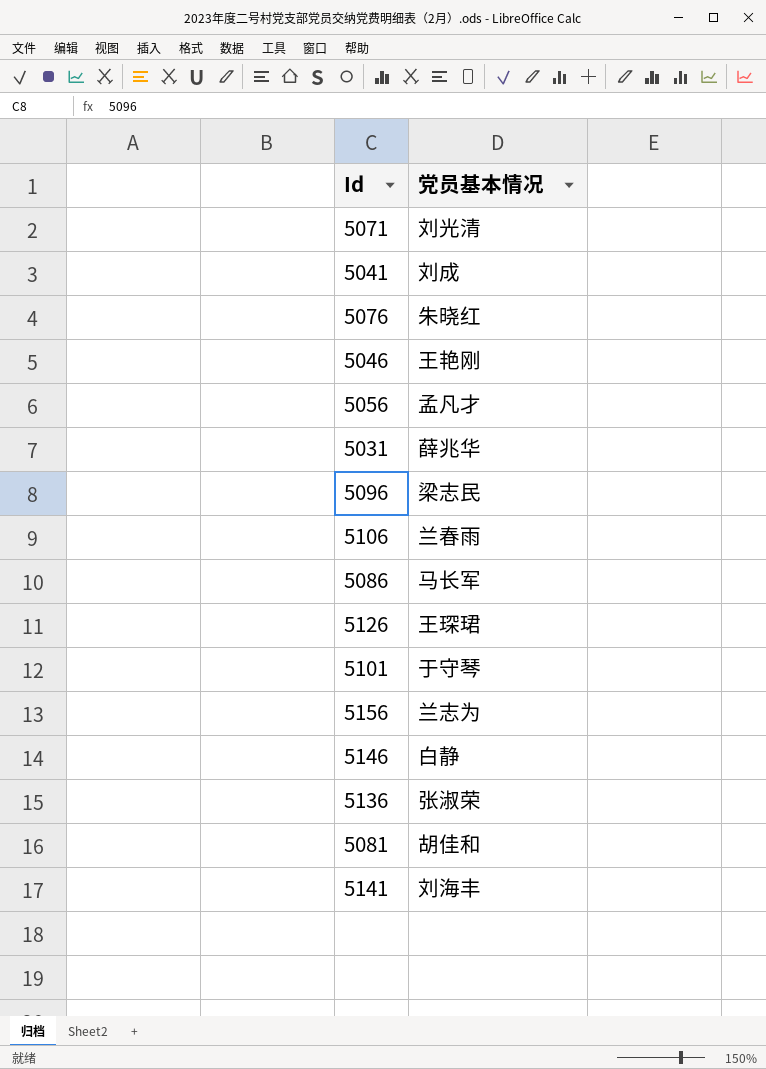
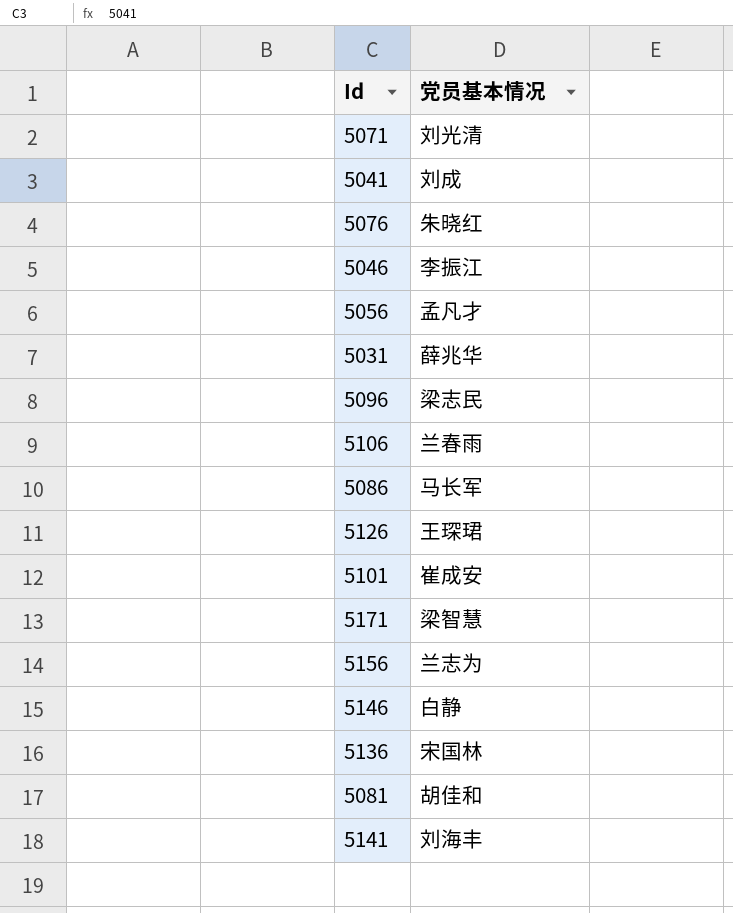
5046 | 党员基本情况: 王艳刚 -> 李振江
5101 | 党员基本情况: 于守琴 -> 崔成安
row 5171: none -> 梁智慧
5136 | 党员基本情况: 张淑荣 -> 宋国林

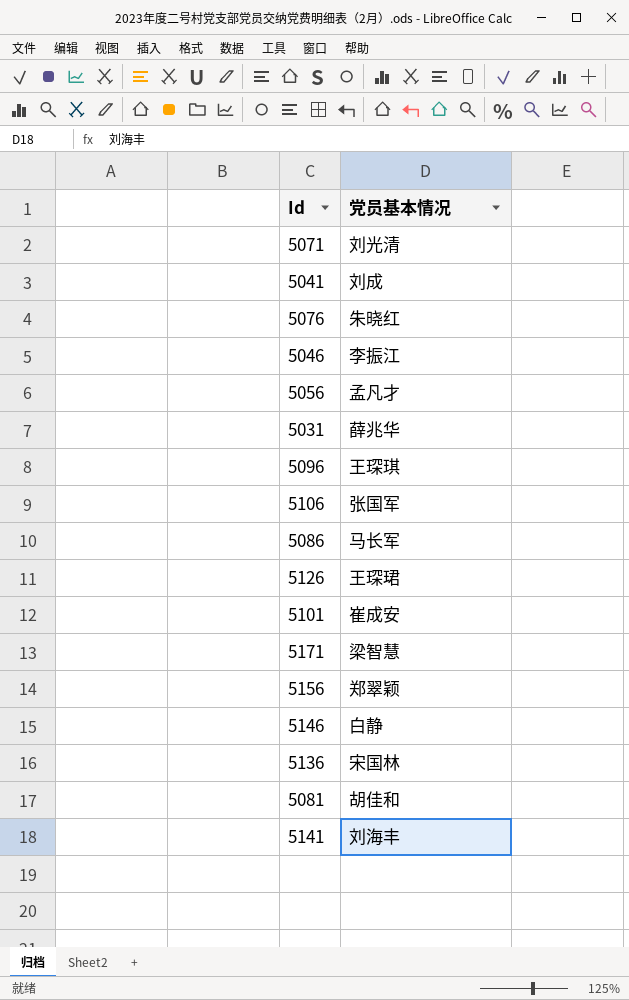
5096 | 党员基本情况: 梁志民 -> 王琛琪
5106 | 党员基本情况: 兰春雨 -> 张国军
5156 | 党员基本情况: 兰志为 -> 郑翠颖

